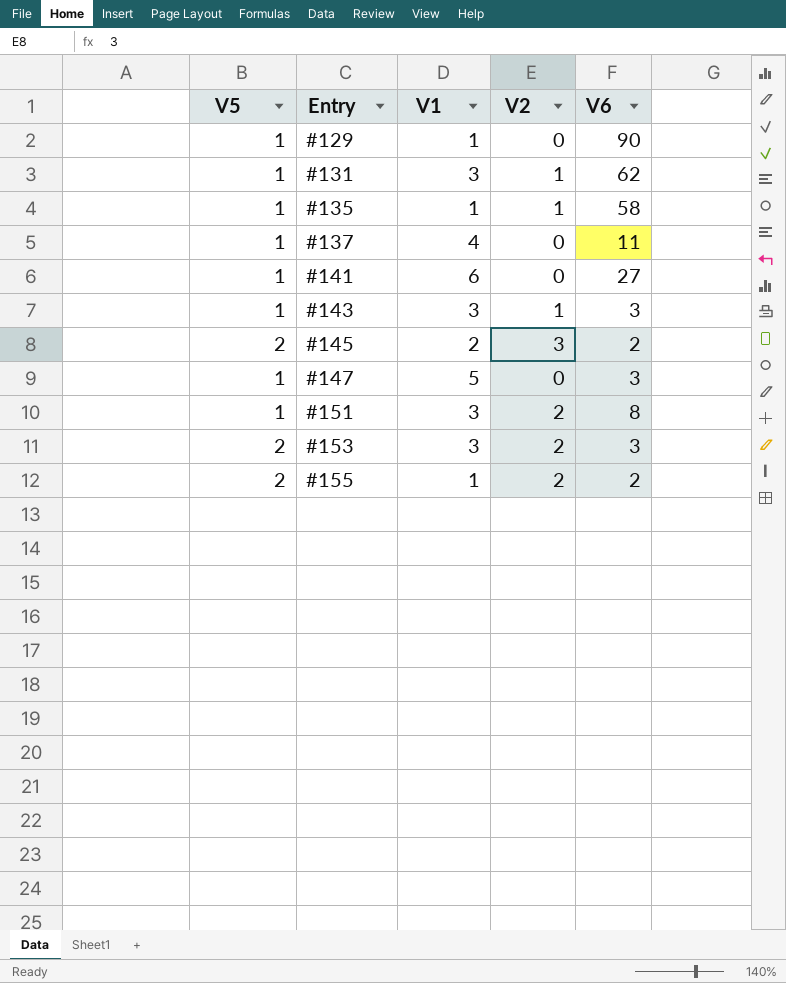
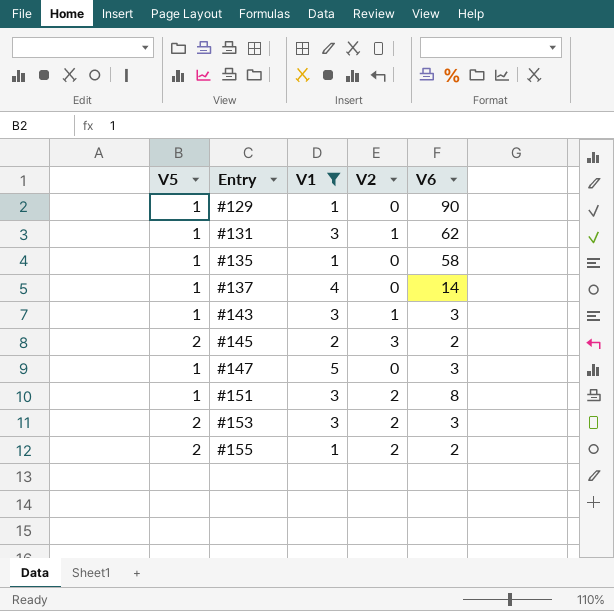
filter: none -> V1 != 6
#135 | V2: 1 -> 0
#137 | V6: 11 -> 14

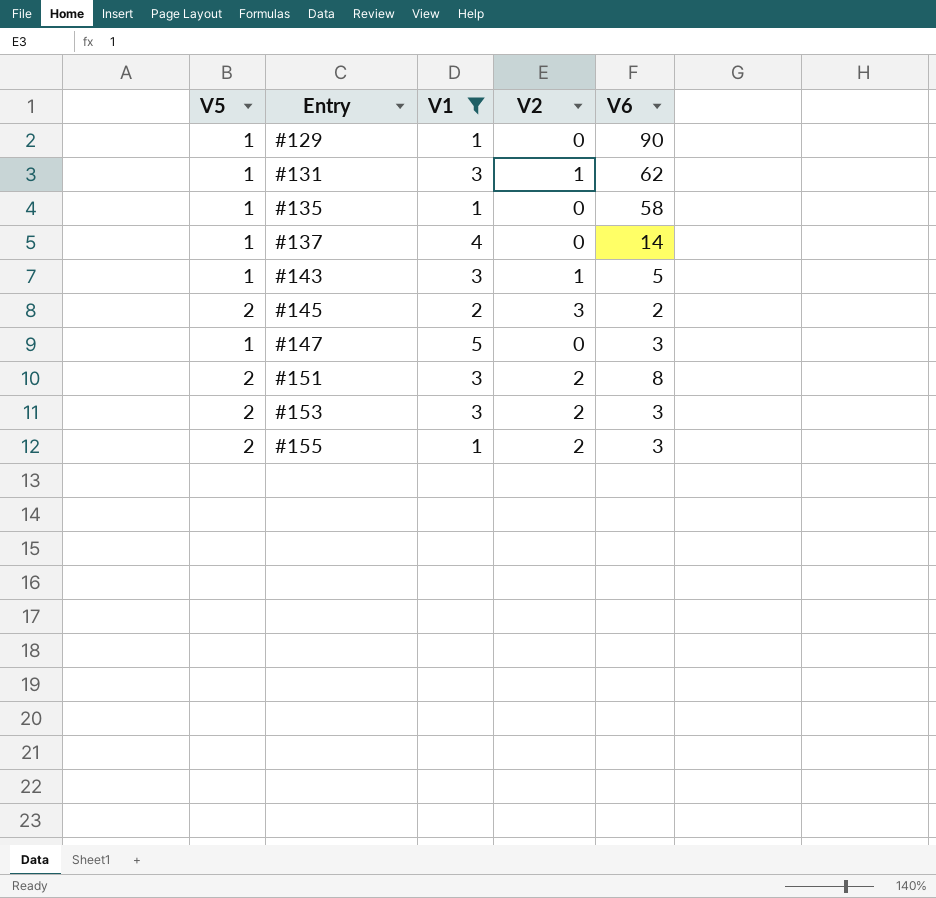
#143 | V6: 3 -> 5
#151 | V5: 1 -> 2
#155 | V6: 2 -> 3

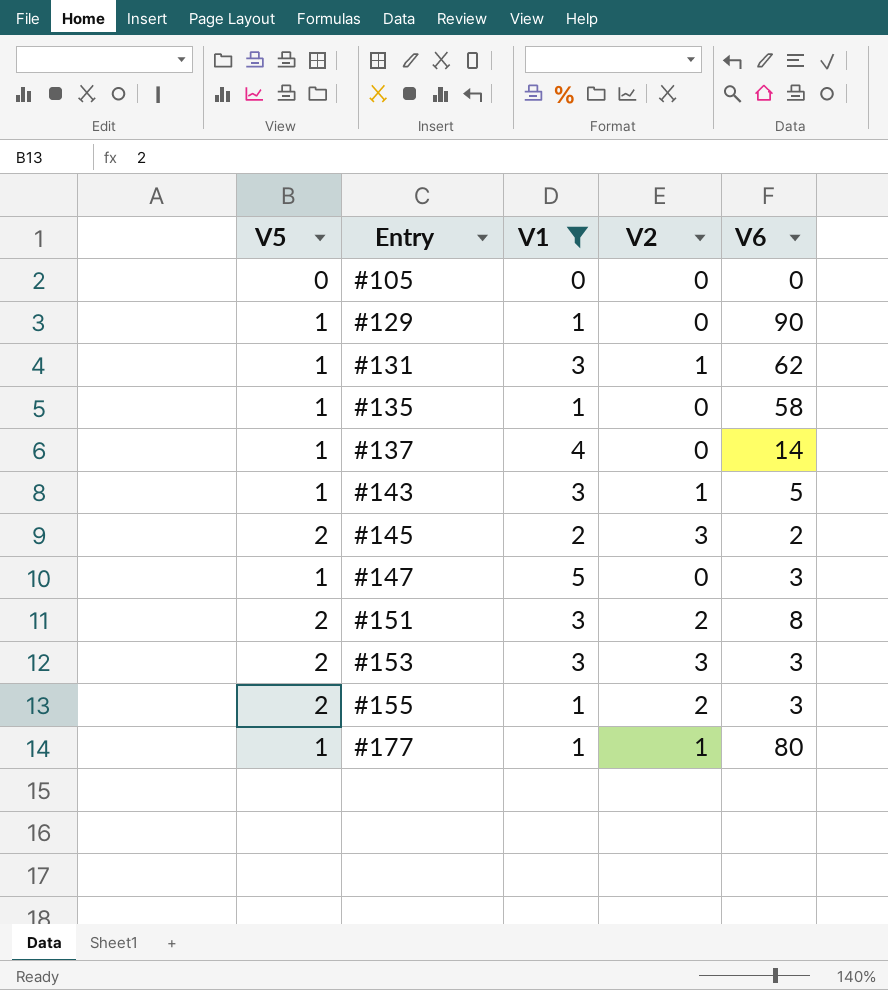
row #105: none -> 0 | 0 | 0 | 0
#153 | V2: 2 -> 3
row #177: none -> 1 | 1 | 1 | 80

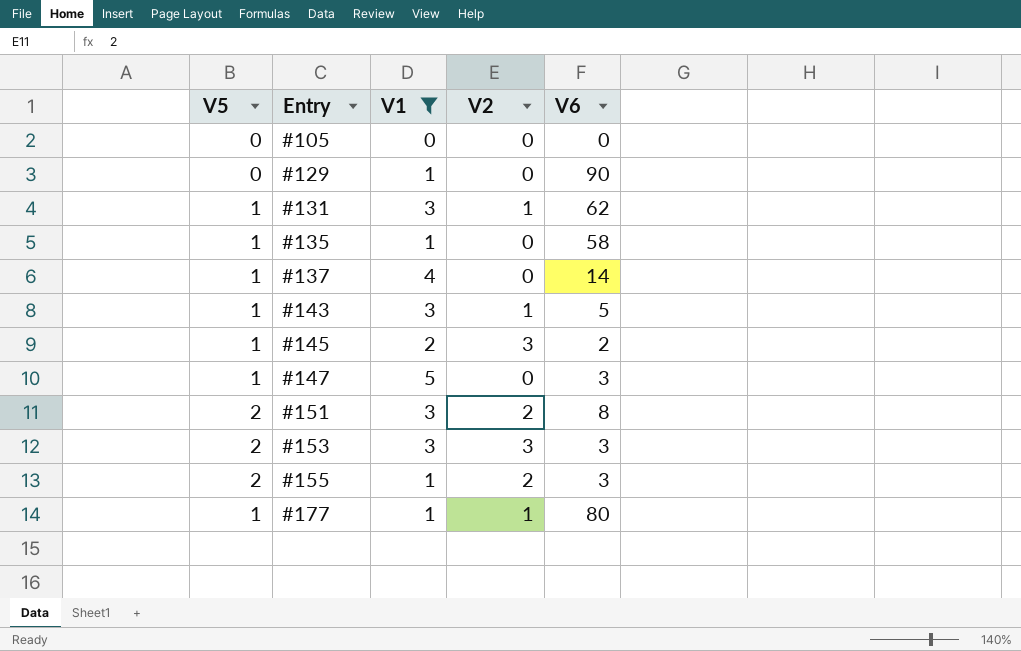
#129 | V5: 1 -> 0
#145 | V5: 2 -> 1

